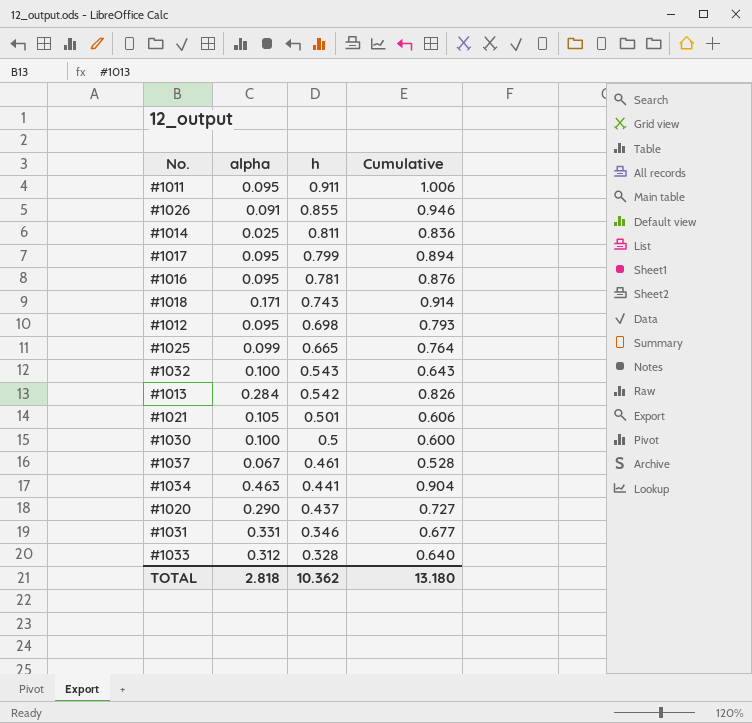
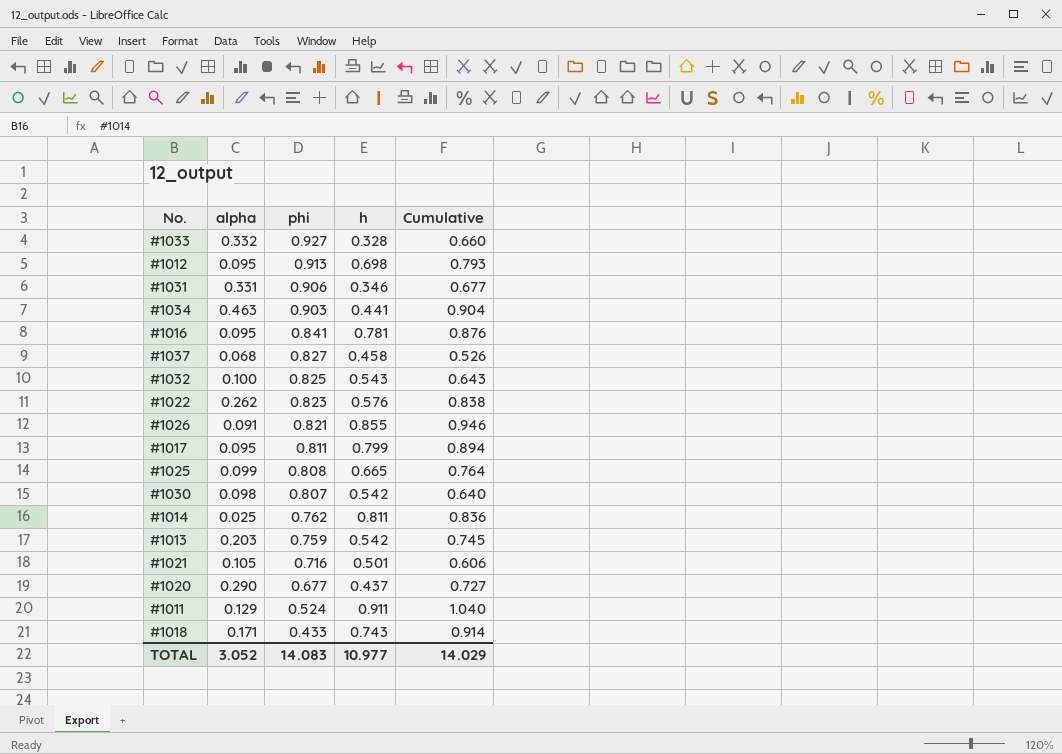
row order: h descending -> phi descending
column phi | position: none -> 3
#1033 | alpha: 0.312 -> 0.332
#1033 | Cumulative: 0.640 -> 0.660
#1037 | alpha: 0.067 -> 0.068
#1037 | h: 0.461 -> 0.458
#1037 | Cumulative: 0.528 -> 0.526
row #1022: none -> 0.262 | 0.823 | 0.576 | 0.838
#1030 | alpha: 0.100 -> 0.098
#1030 | h: 0.5 -> 0.542
#1030 | Cumulative: 0.600 -> 0.640
#1013 | alpha: 0.284 -> 0.203
#1013 | Cumulative: 0.826 -> 0.745
#1011 | alpha: 0.095 -> 0.129
#1011 | Cumulative: 1.006 -> 1.040
TOTAL | alpha: 2.818 -> 3.052
TOTAL | h: 10.362 -> 10.977
TOTAL | Cumulative: 13.180 -> 14.029

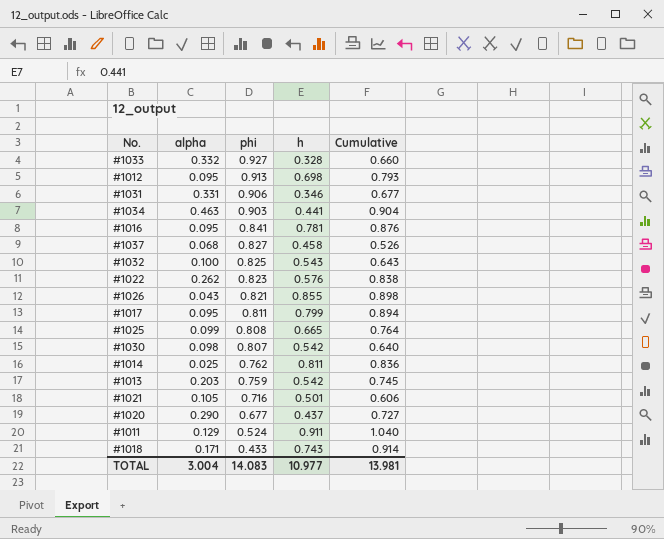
#1026 | alpha: 0.091 -> 0.043
#1026 | Cumulative: 0.946 -> 0.898
TOTAL | alpha: 3.052 -> 3.004
TOTAL | Cumulative: 14.029 -> 13.981

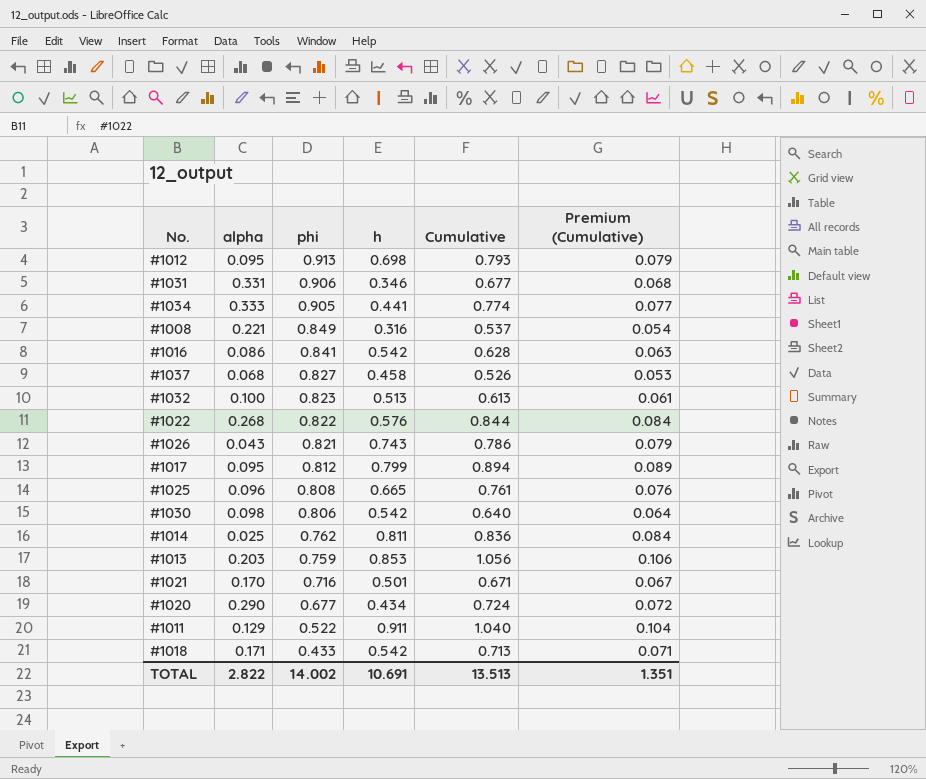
column Premium (Cumulative) | formula: none -> [Cumulative] * 0.1
row #1033: 0.332 | 0.927 | 0.328 | 0.660 -> none
#1034 | alpha: 0.463 -> 0.333
#1034 | phi: 0.903 -> 0.905
#1034 | Cumulative: 0.904 -> 0.774
row #1008: none -> 0.221 | 0.849 | 0.316 | 0.537 | 0.054
#1016 | alpha: 0.095 -> 0.086
#1016 | h: 0.781 -> 0.542
#1016 | Cumulative: 0.876 -> 0.628
#1032 | phi: 0.825 -> 0.823
#1032 | h: 0.543 -> 0.513
#1032 | Cumulative: 0.643 -> 0.613
#1022 | alpha: 0.262 -> 0.268
#1022 | phi: 0.823 -> 0.822
#1022 | Cumulative: 0.838 -> 0.844
#1026 | h: 0.855 -> 0.743
#1026 | Cumulative: 0.898 -> 0.786
#1017 | phi: 0.811 -> 0.812
#1025 | alpha: 0.099 -> 0.096
#1025 | Cumulative: 0.764 -> 0.761
#1030 | phi: 0.807 -> 0.806
#1013 | h: 0.542 -> 0.853
#1013 | Cumulative: 0.745 -> 1.056
#1021 | alpha: 0.105 -> 0.170
#1021 | Cumulative: 0.606 -> 0.671
#1020 | h: 0.437 -> 0.434
#1020 | Cumulative: 0.727 -> 0.724
#1011 | phi: 0.524 -> 0.522
#1018 | h: 0.743 -> 0.542
#1018 | Cumulative: 0.914 -> 0.713
TOTAL | alpha: 3.004 -> 2.822
TOTAL | phi: 14.083 -> 14.002
TOTAL | h: 10.977 -> 10.691
TOTAL | Cumulative: 13.981 -> 13.513

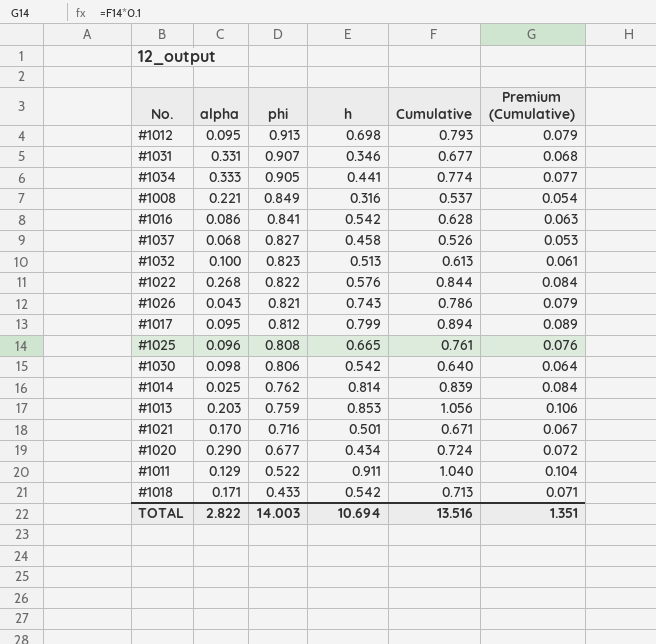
#1031 | phi: 0.906 -> 0.907
#1014 | h: 0.811 -> 0.814
#1014 | Cumulative: 0.836 -> 0.839
TOTAL | phi: 14.002 -> 14.003
TOTAL | h: 10.691 -> 10.694
TOTAL | Cumulative: 13.513 -> 13.516

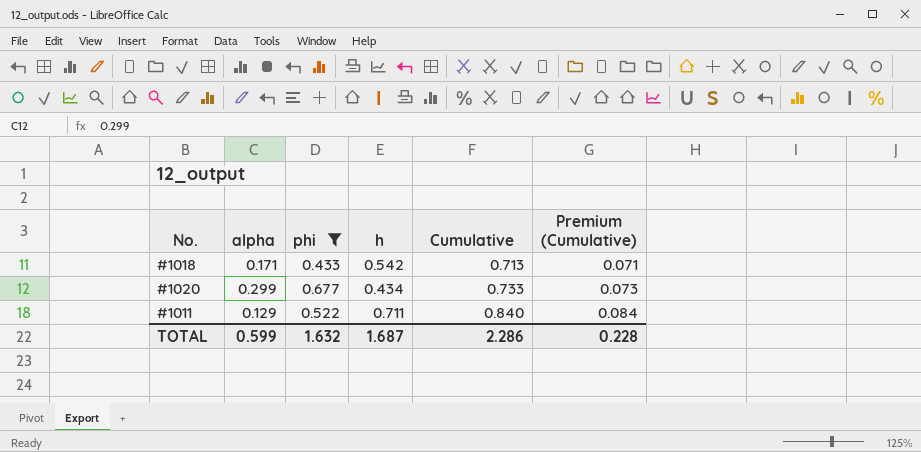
filter: none -> phi <= 0.677
row order: phi descending -> Cumulative ascending
#1020 | alpha: 0.290 -> 0.299
#1020 | Cumulative: 0.724 -> 0.733
#1020 | Premium (Cumulative): 0.072 -> 0.073
#1011 | h: 0.911 -> 0.711
#1011 | Cumulative: 1.040 -> 0.840
#1011 | Premium (Cumulative): 0.104 -> 0.084
TOTAL | alpha: 2.822 -> 0.599
TOTAL | phi: 14.003 -> 1.632
TOTAL | h: 10.694 -> 1.687
TOTAL | Cumulative: 13.516 -> 2.286
TOTAL | Premium (Cumulative): 1.351 -> 0.228

